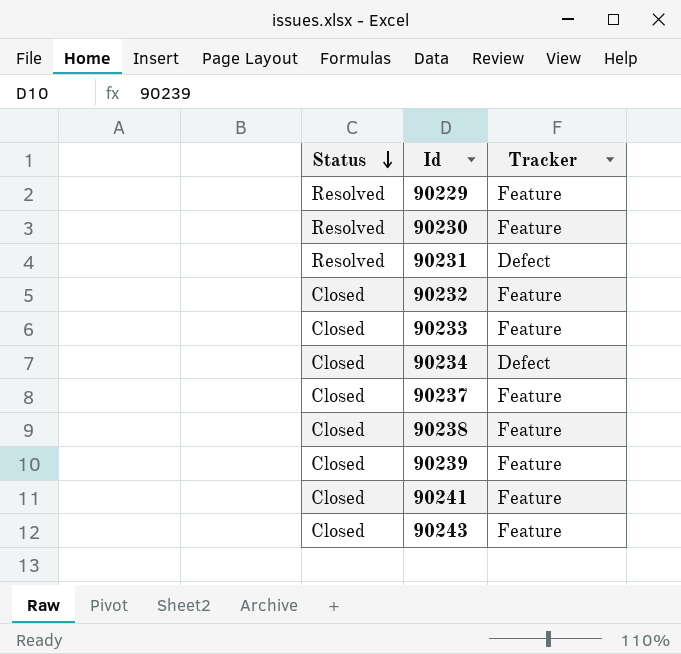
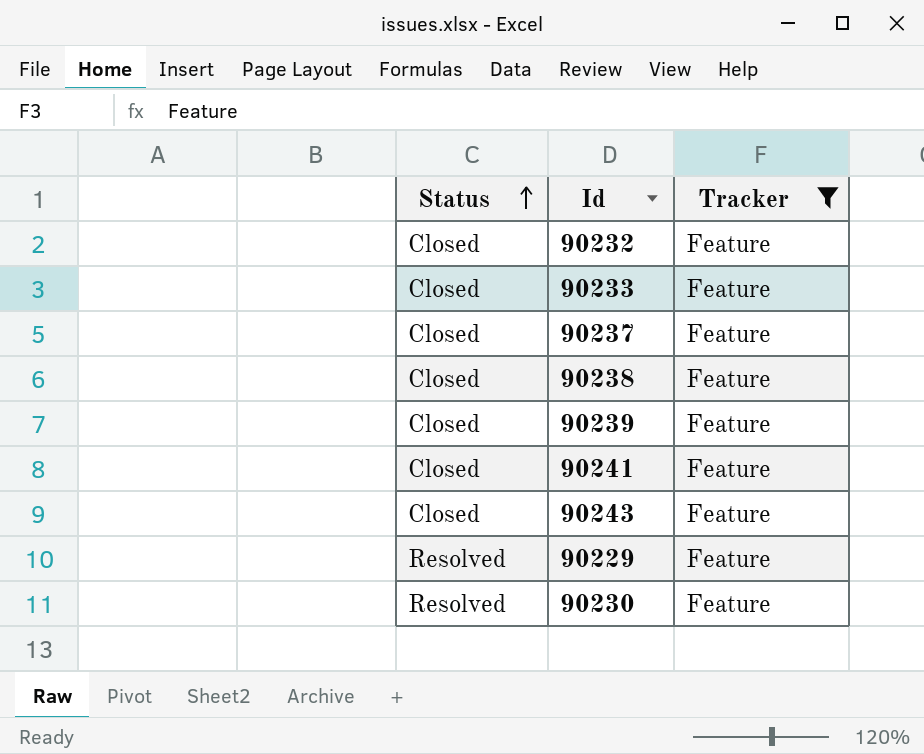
filter: none -> Tracker = Feature
row order: Status descending -> Status ascending

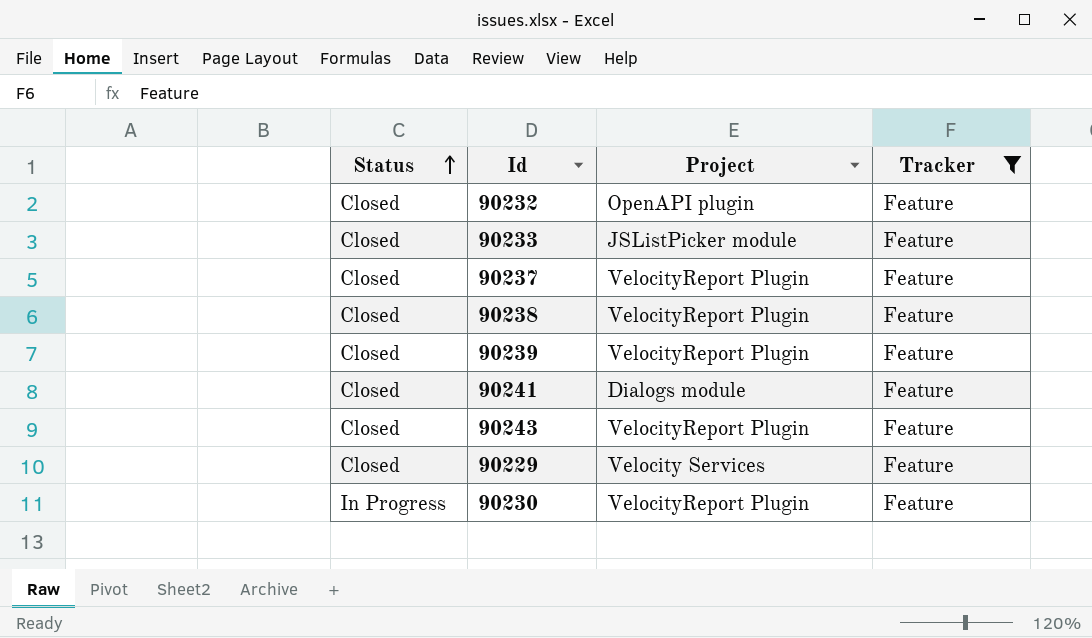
column Project | position: none -> 3
90229 | Status: Resolved -> Closed
90230 | Status: Resolved -> In Progress

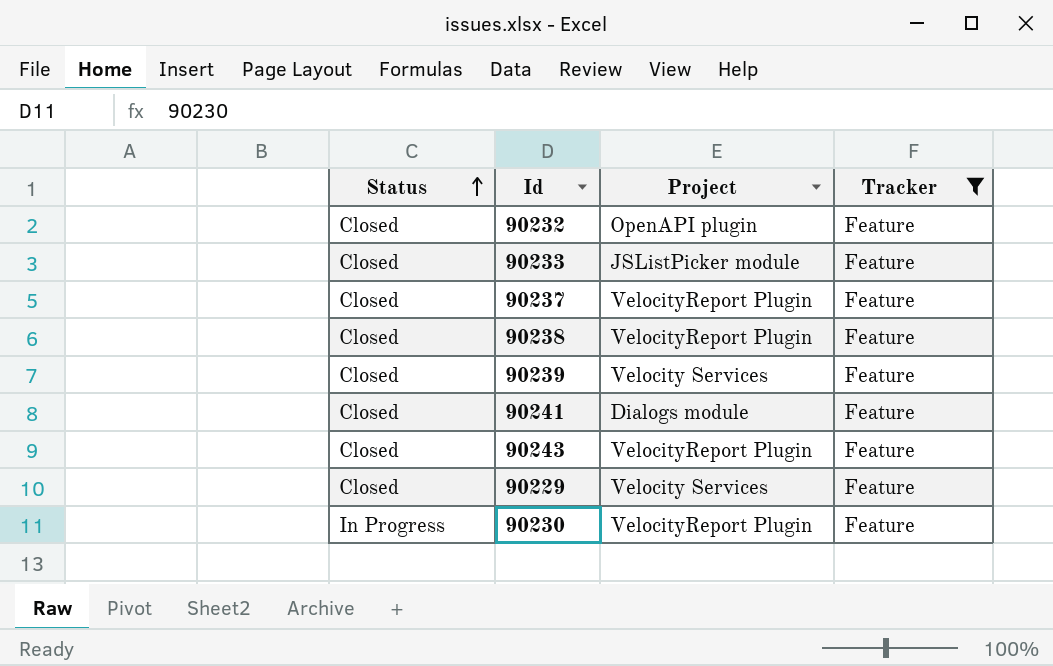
90239 | Project: VelocityReport Plugin -> Velocity Services

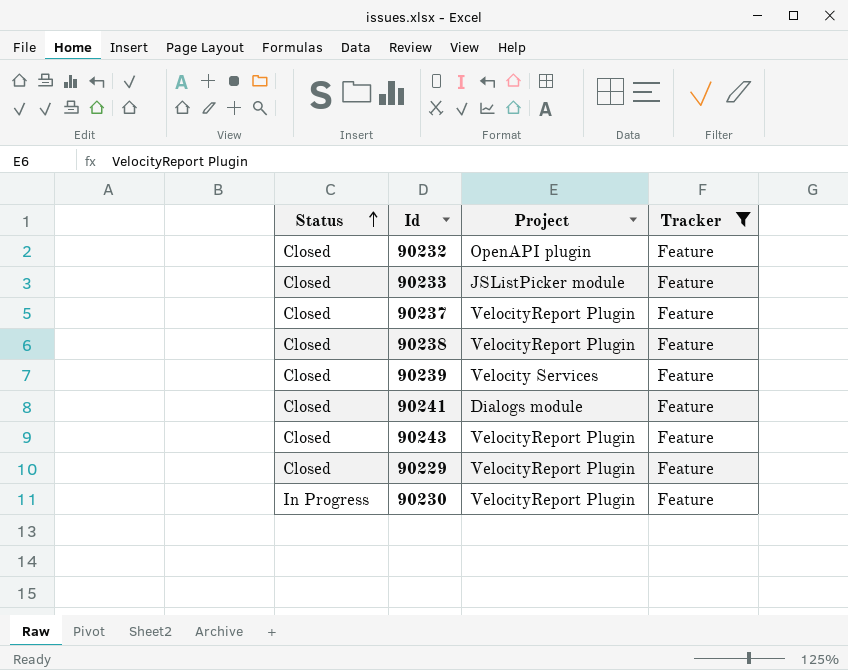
90229 | Project: Velocity Services -> VelocityReport Plugin

